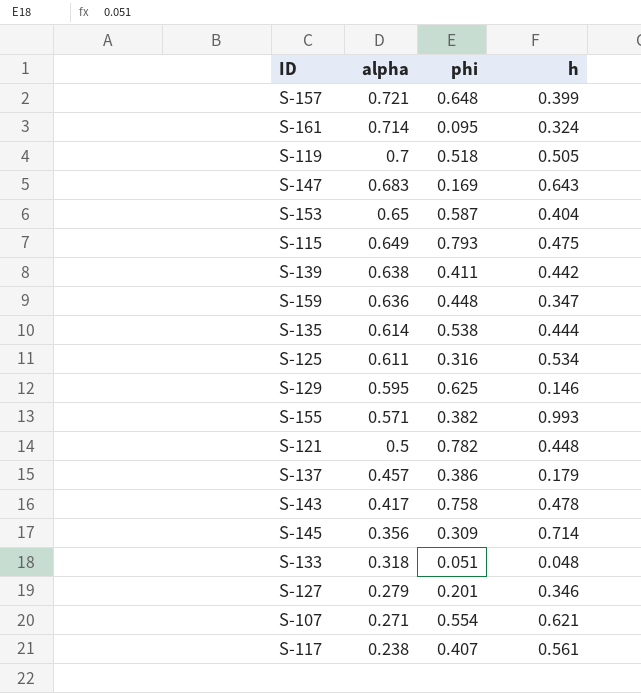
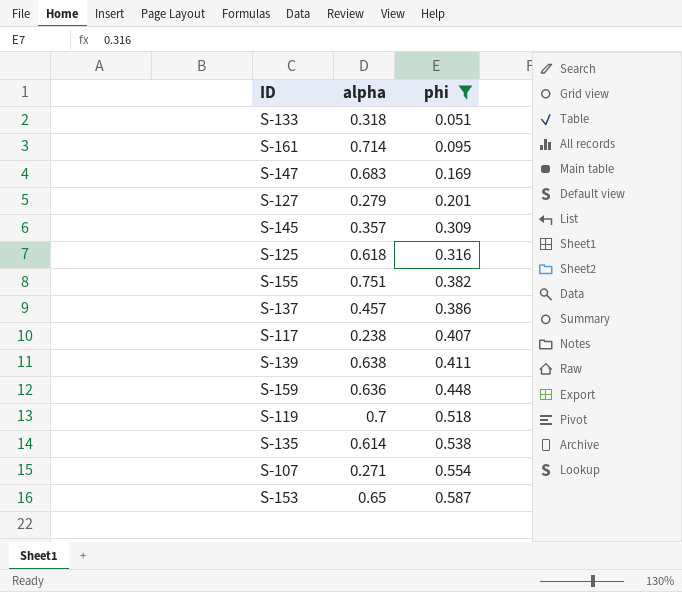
filter: none -> phi <= 0.587
row order: alpha descending -> phi ascending
column h | position: 4 -> none
S-145 | alpha: 0.356 -> 0.357
S-125 | alpha: 0.611 -> 0.618
S-155 | alpha: 0.571 -> 0.751

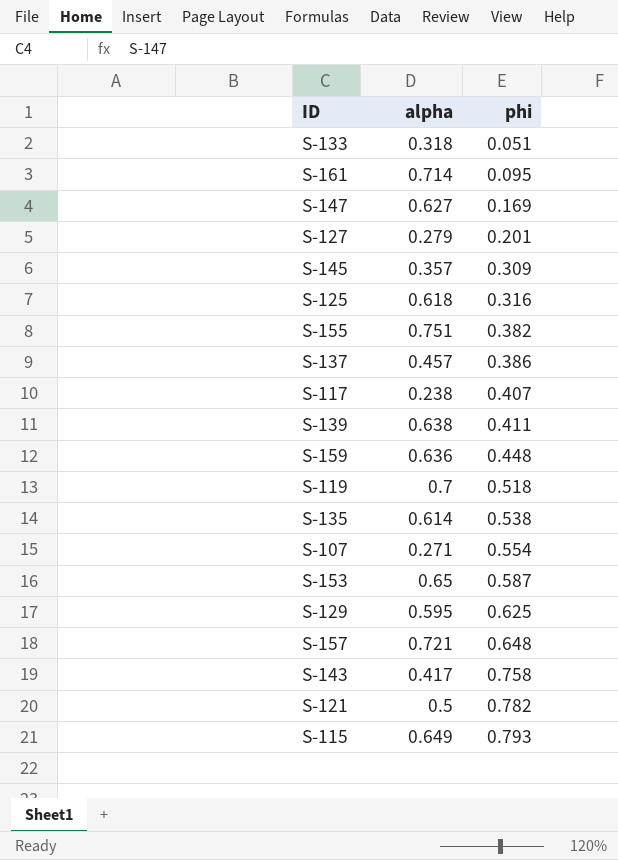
filter: phi <= 0.587 -> none
S-147 | alpha: 0.683 -> 0.627

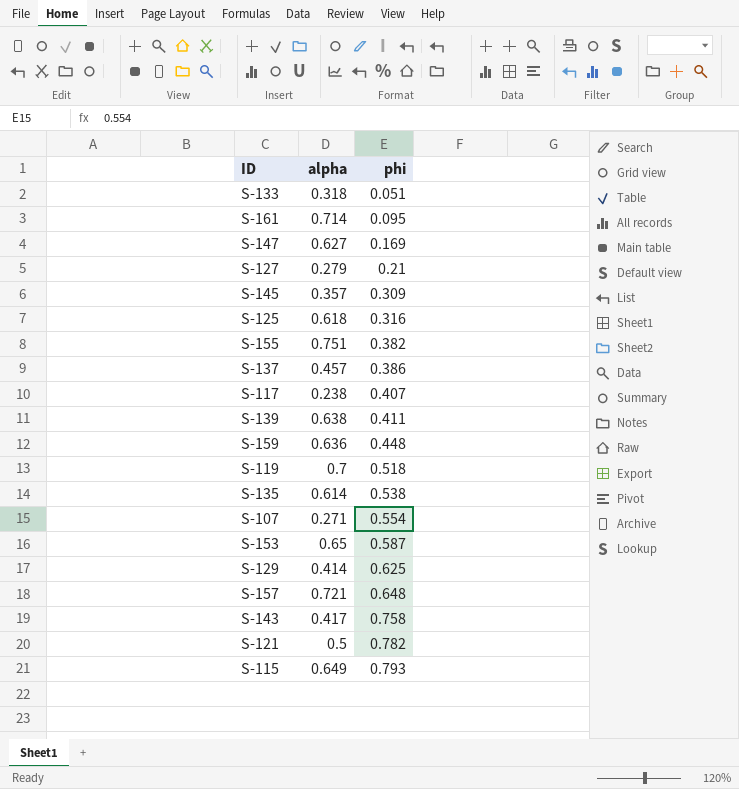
S-127 | phi: 0.201 -> 0.21
S-129 | alpha: 0.595 -> 0.414

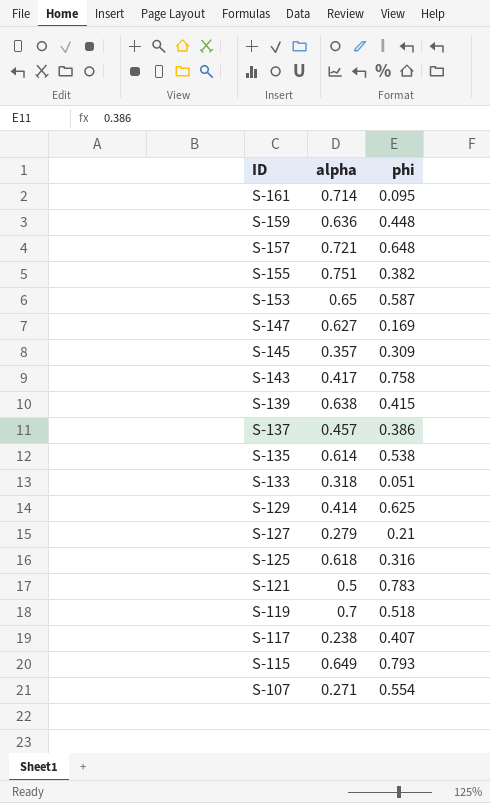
row order: phi ascending -> ID descending
S-139 | phi: 0.411 -> 0.415
S-121 | phi: 0.782 -> 0.783

